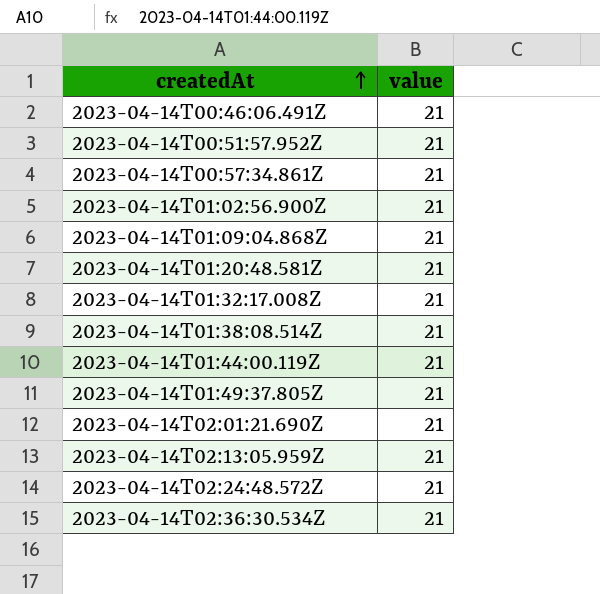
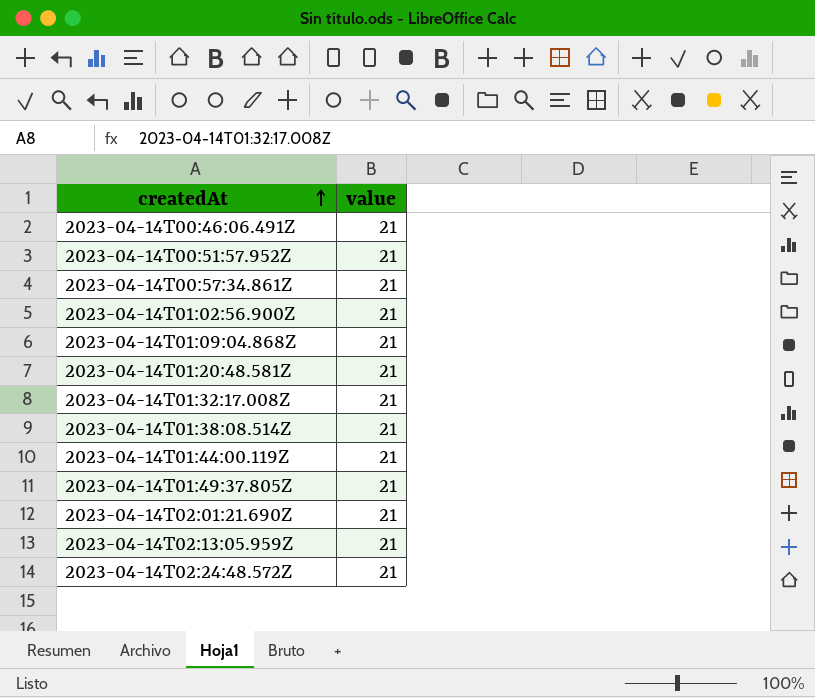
row 2023-04-14T02:36:30.534Z: 21 -> none

